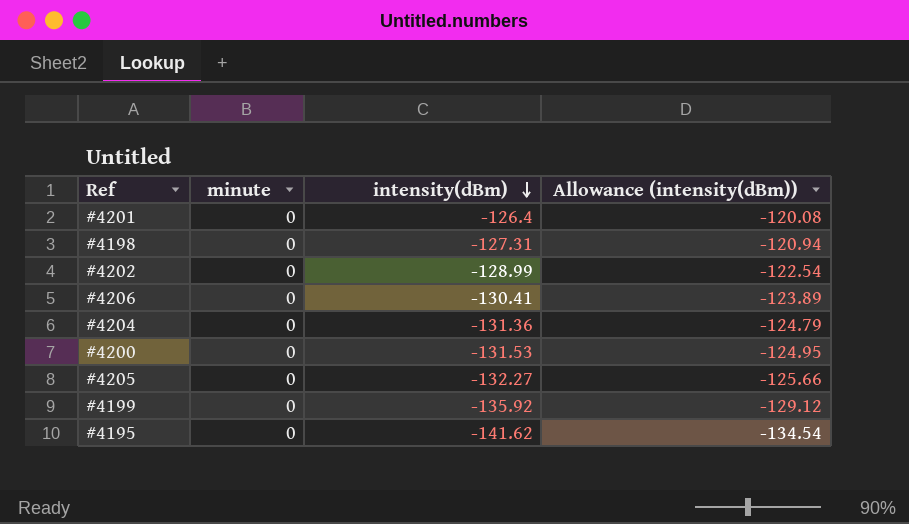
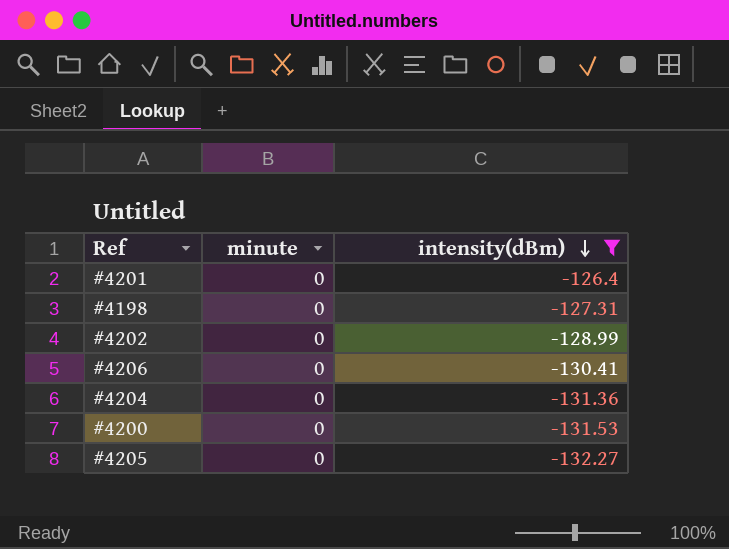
filter: none -> intensity(dBm) >= -132.27
column Allowance (intensity(dBm)) | formula: [intensity(dBm)] * 0.95 -> none

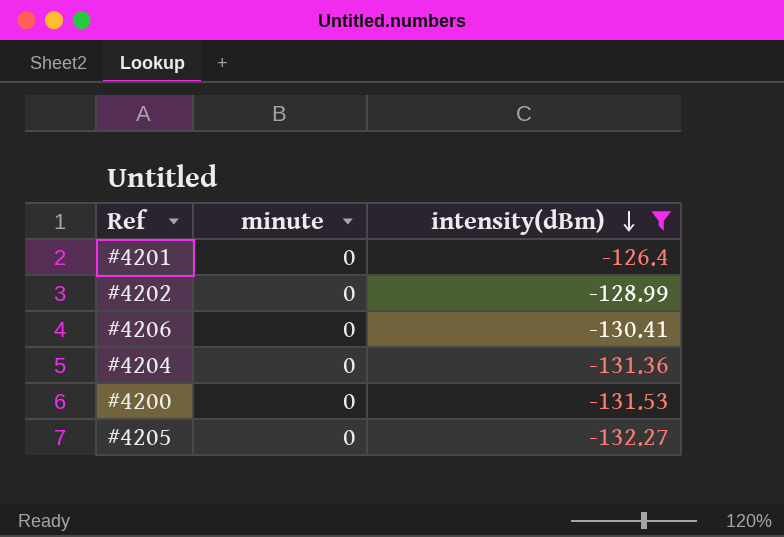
row #4198: 0 | -127.31 -> none

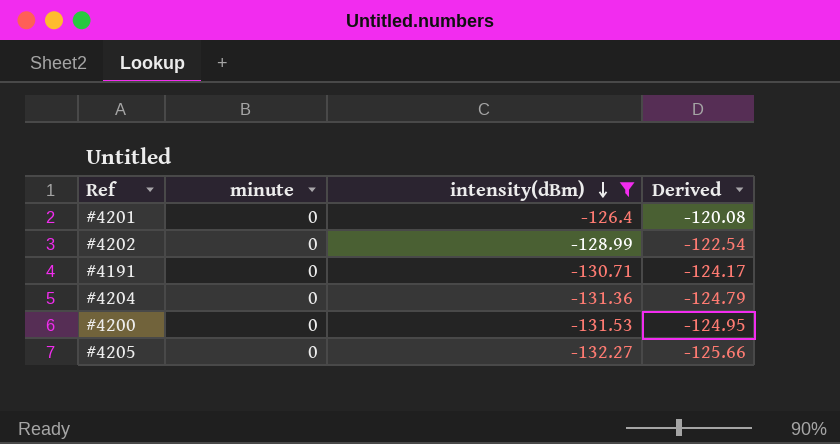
column Derived | formula: none -> [intensity(dBm)] * 0.95
row #4206: 0 | -130.41 -> none
row #4191: none -> 0 | -130.71 | -124.17

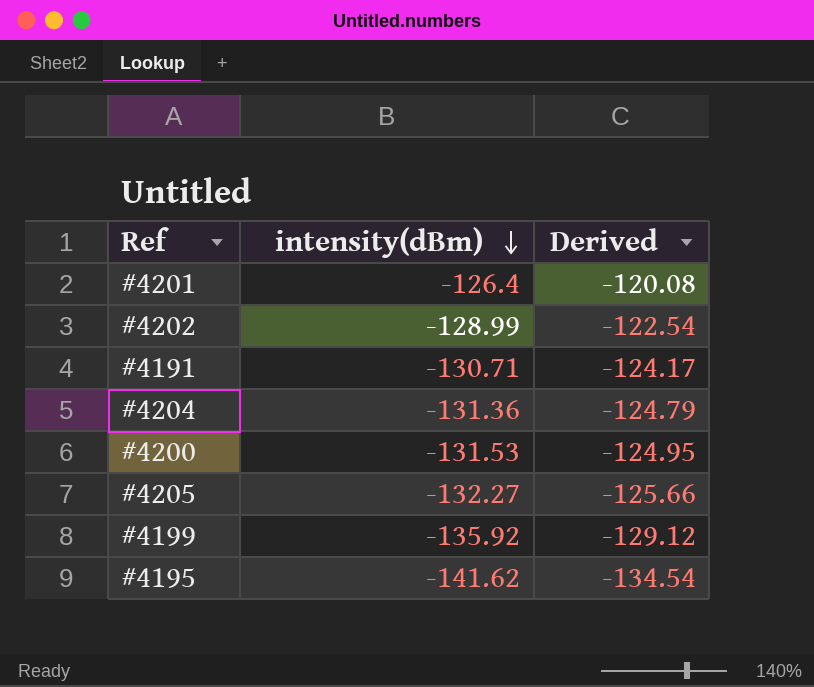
filter: intensity(dBm) >= -132.27 -> none
column minute | position: 2 -> none

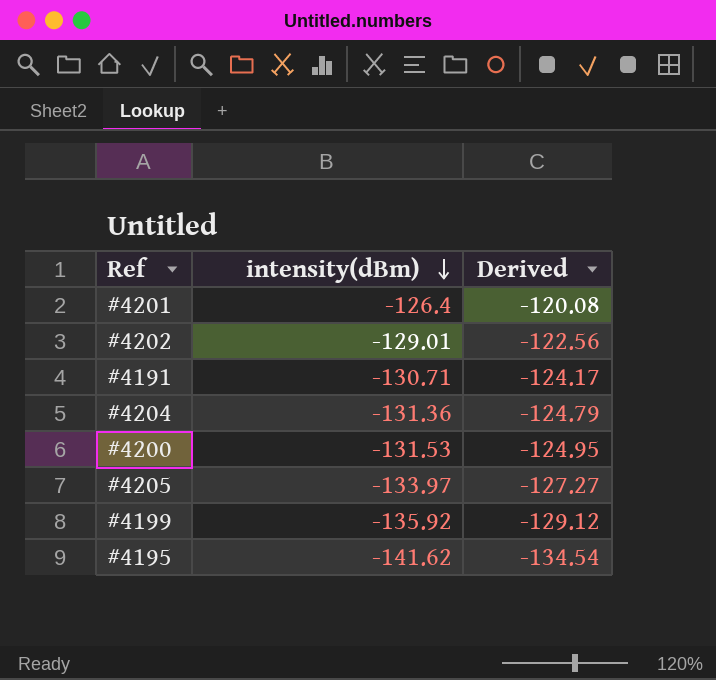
#4202 | intensity(dBm): -128.99 -> -129.01
#4202 | Derived: -122.54 -> -122.56
#4205 | intensity(dBm): -132.27 -> -133.97
#4205 | Derived: -125.66 -> -127.27

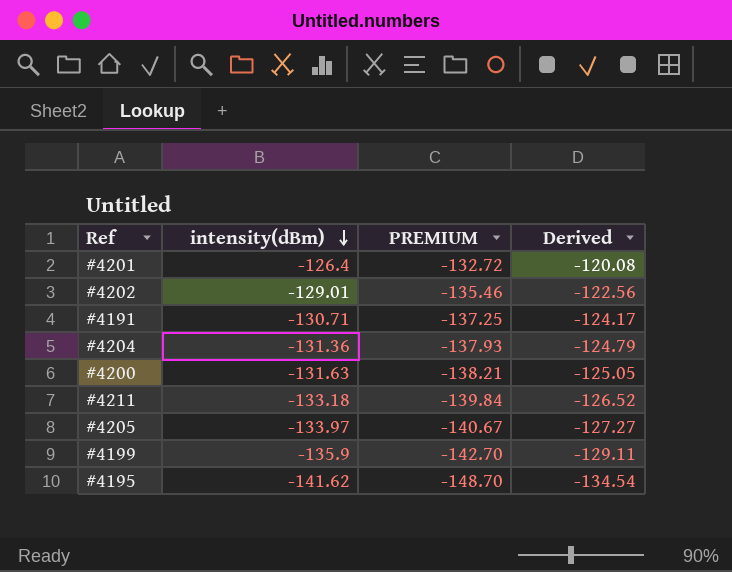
column PREMIUM | formula: none -> [intensity(dBm)] * 1.05
#4200 | intensity(dBm): -131.53 -> -131.63
#4200 | Derived: -124.95 -> -125.05
row #4211: none -> -133.18 | -139.84 | -126.52
#4199 | intensity(dBm): -135.92 -> -135.9
#4199 | Derived: -129.12 -> -129.11

